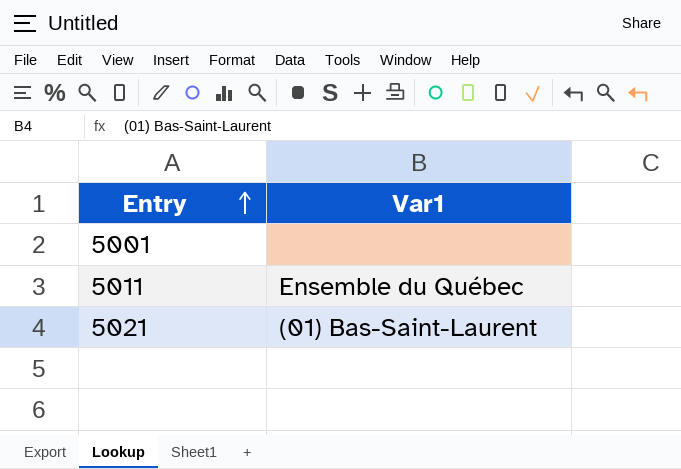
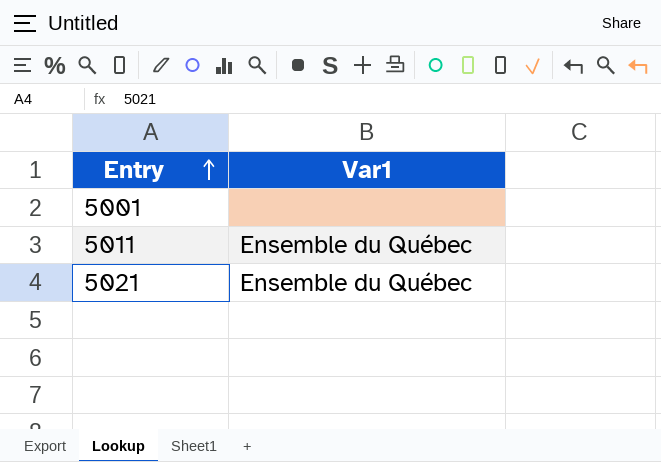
5021 | Var1: (01) Bas-Saint-Laurent -> Ensemble du Québec

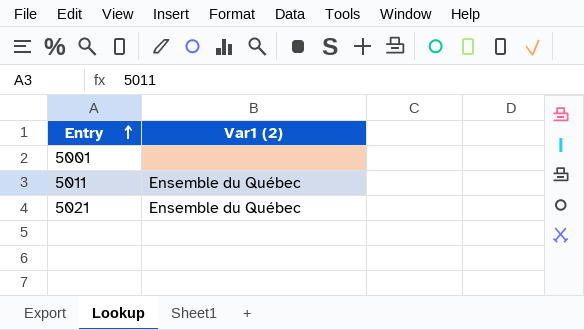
column name: Var1 -> Var1 (2)

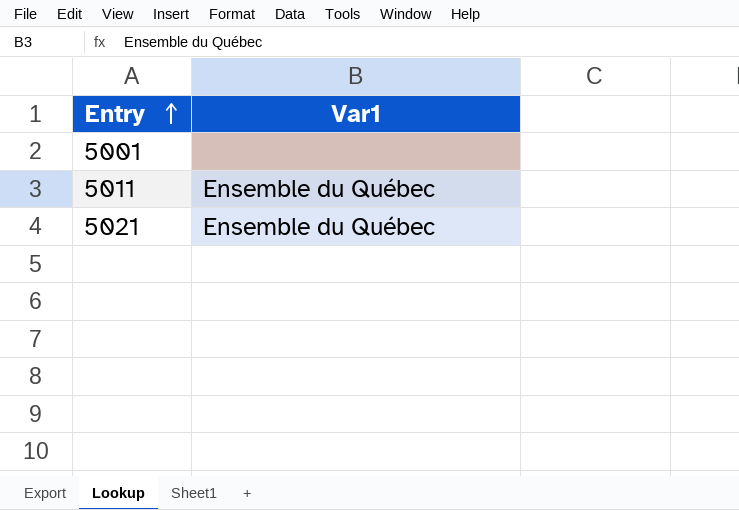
column name: Var1 (2) -> Var1

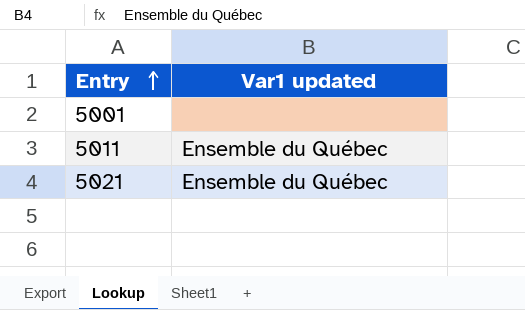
column name: Var1 -> Var1 updated

